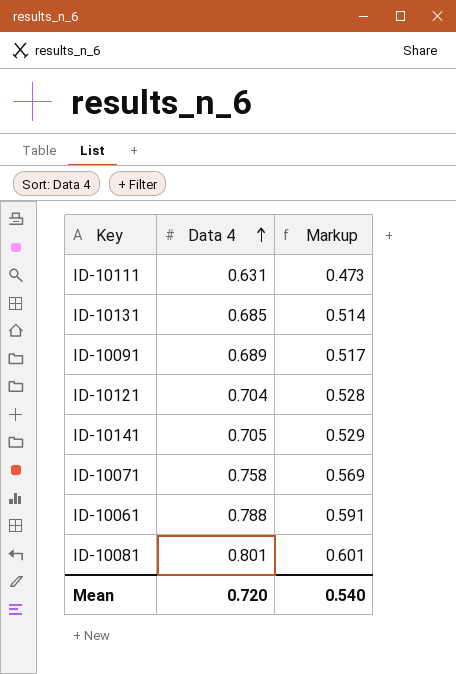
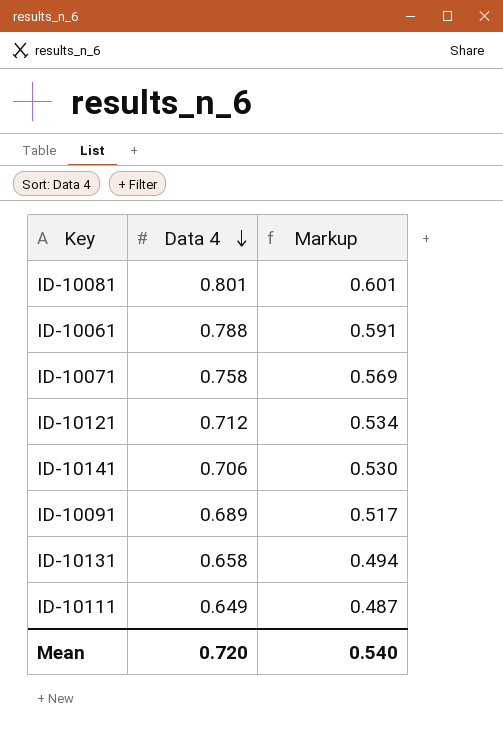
row order: Data 4 ascending -> Data 4 descending
ID-10121 | Data 4: 0.704 -> 0.712
ID-10121 | Markup: 0.528 -> 0.534
ID-10141 | Data 4: 0.705 -> 0.706
ID-10141 | Markup: 0.529 -> 0.530
ID-10131 | Data 4: 0.685 -> 0.658
ID-10131 | Markup: 0.514 -> 0.494
ID-10111 | Data 4: 0.631 -> 0.649
ID-10111 | Markup: 0.473 -> 0.487

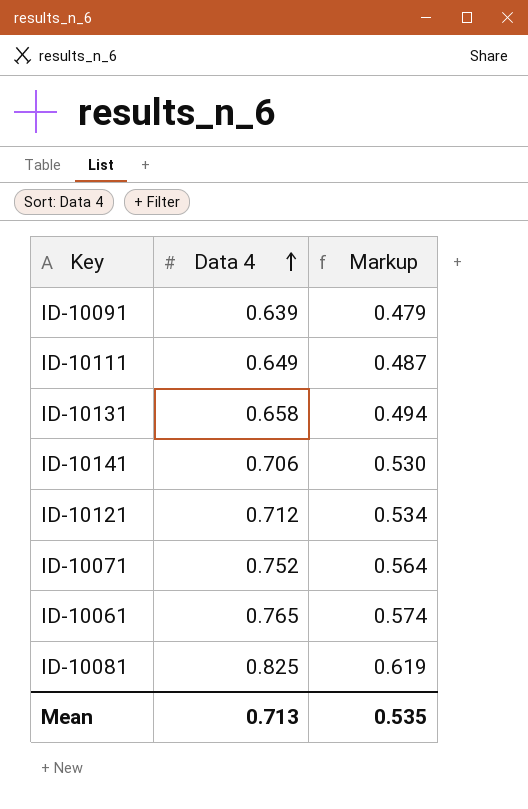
row order: Data 4 descending -> Data 4 ascending
ID-10091 | Data 4: 0.689 -> 0.639
ID-10091 | Markup: 0.517 -> 0.479
ID-10071 | Data 4: 0.758 -> 0.752
ID-10071 | Markup: 0.569 -> 0.564
ID-10061 | Data 4: 0.788 -> 0.765
ID-10061 | Markup: 0.591 -> 0.574
ID-10081 | Data 4: 0.801 -> 0.825
ID-10081 | Markup: 0.601 -> 0.619
Mean | Data 4: 0.720 -> 0.713
Mean | Markup: 0.540 -> 0.535

